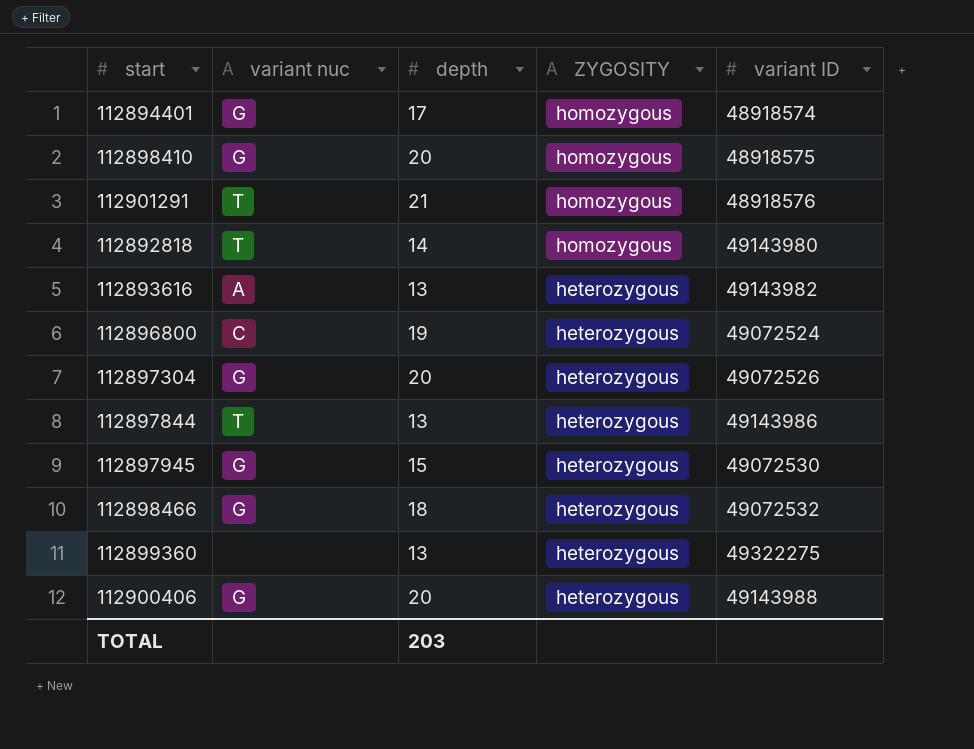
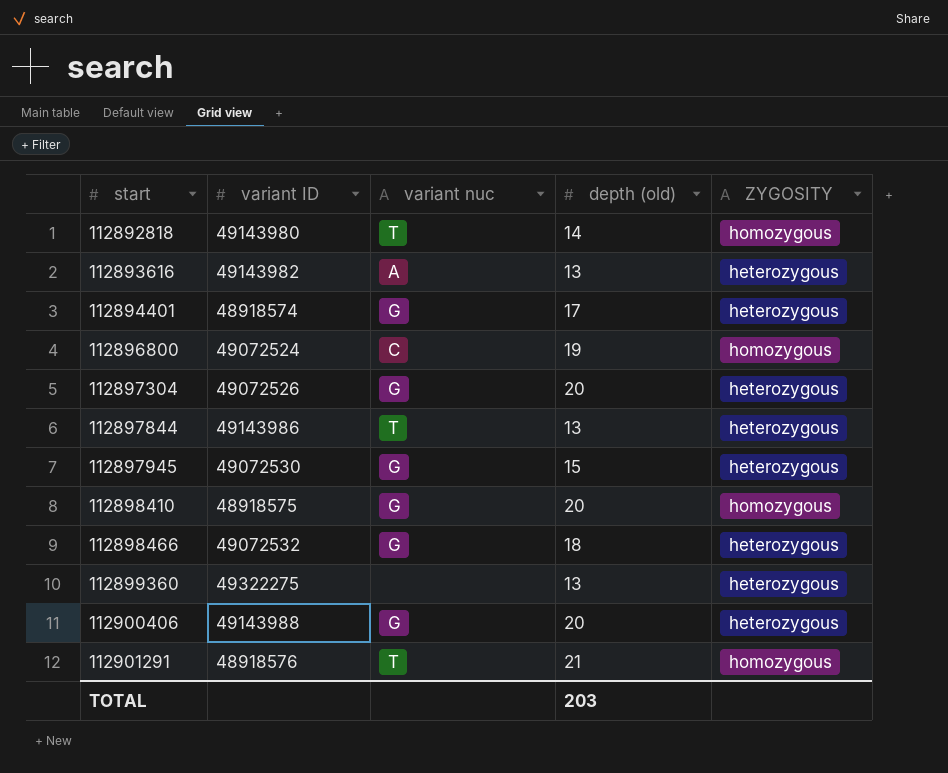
row order: ZYGOSITY descending -> start ascending
column variant ID | position: 5 -> 2
column name: depth -> depth (old)
112894401 | ZYGOSITY: homozygous -> heterozygous
112896800 | ZYGOSITY: heterozygous -> homozygous

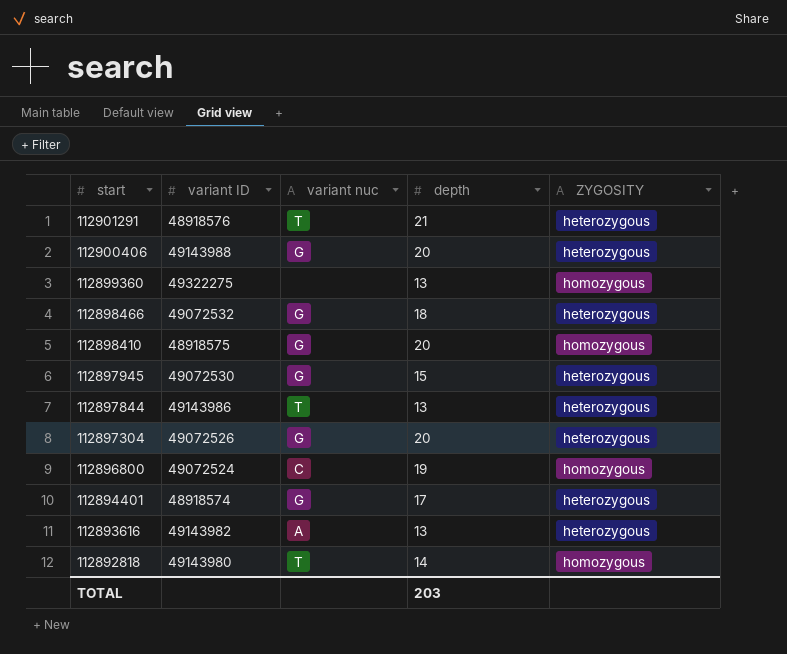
row order: start ascending -> start descending
column name: depth (old) -> depth
112901291 | ZYGOSITY: homozygous -> heterozygous
112899360 | ZYGOSITY: heterozygous -> homozygous

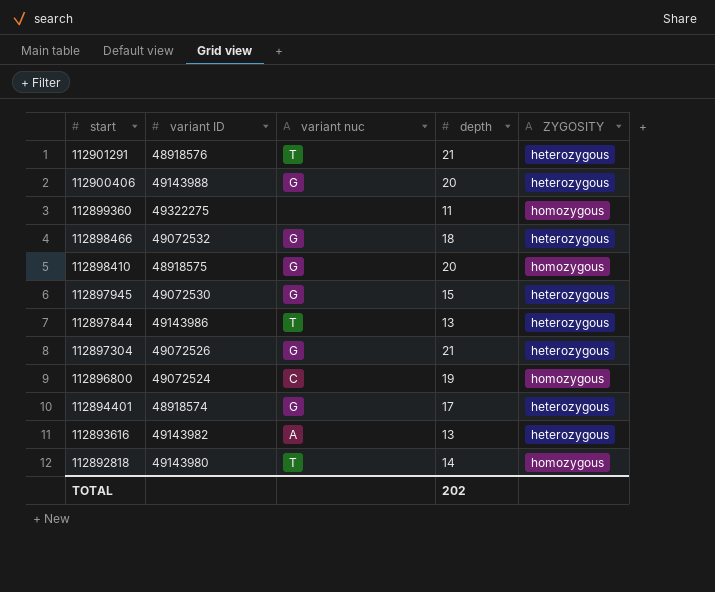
112899360 | depth: 13 -> 11
112897304 | depth: 20 -> 21
TOTAL | depth: 203 -> 202

